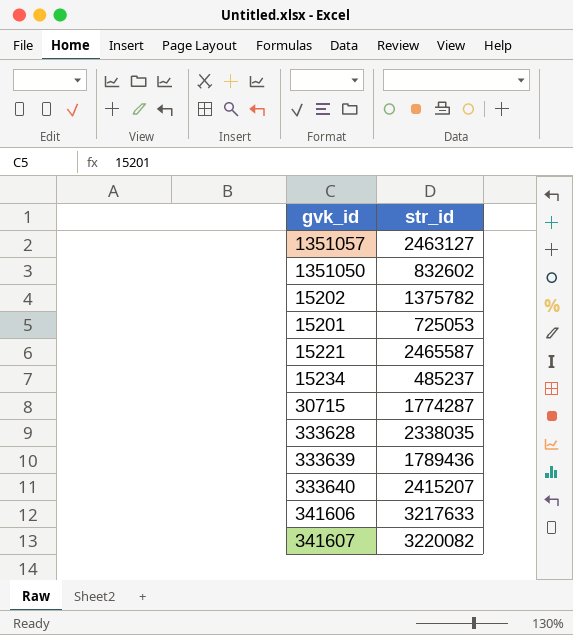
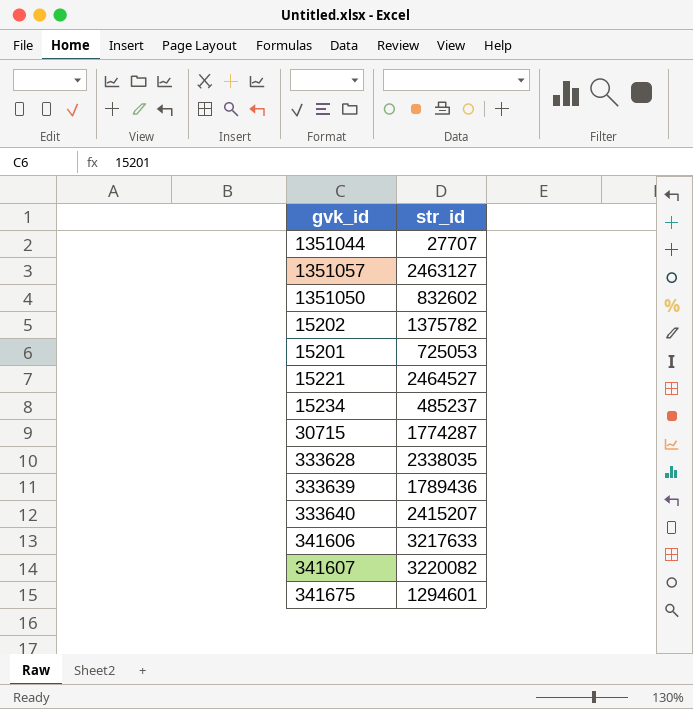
row 1351044: none -> 27707
15221 | str_id: 2465587 -> 2464527
row 341675: none -> 1294601

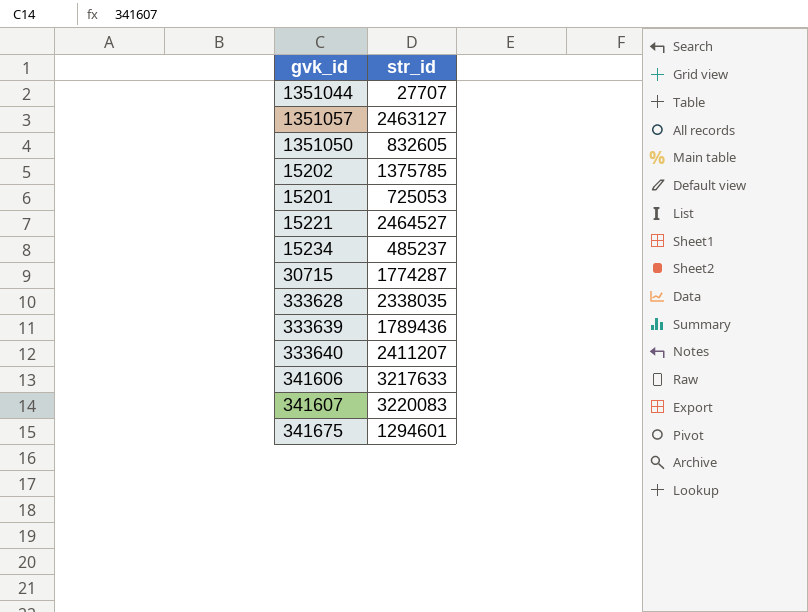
1351050 | str_id: 832602 -> 832605
15202 | str_id: 1375782 -> 1375785
333640 | str_id: 2415207 -> 2411207
341607 | str_id: 3220082 -> 3220083

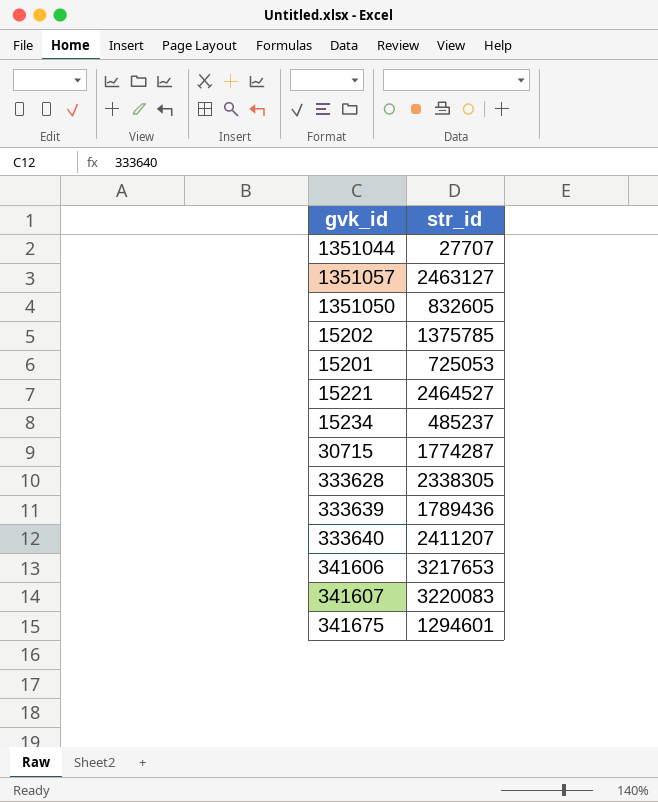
333628 | str_id: 2338035 -> 2338305
341606 | str_id: 3217633 -> 3217653

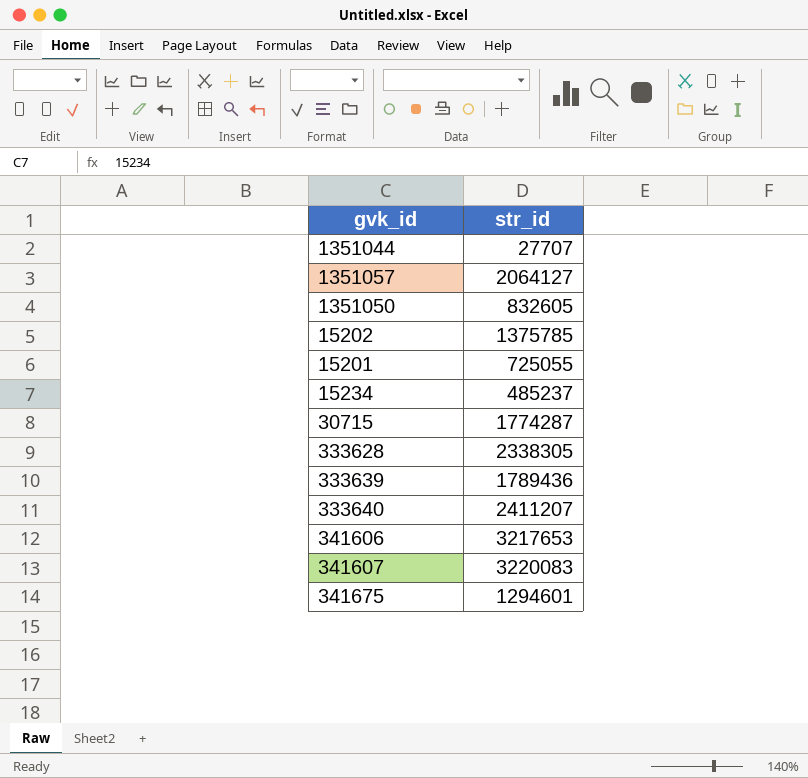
row 15221: 2464527 -> none
1351057 | str_id: 2463127 -> 2064127
15201 | str_id: 725053 -> 725055

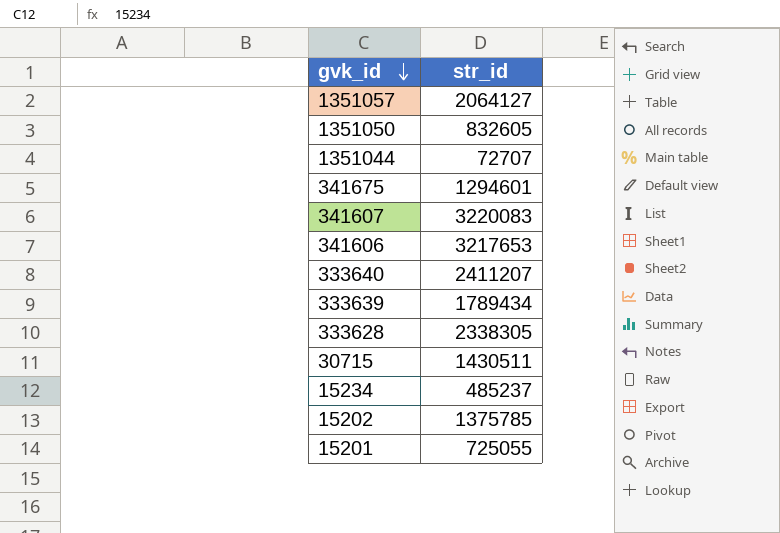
row order: none -> gvk_id descending
1351044 | str_id: 27707 -> 72707
333639 | str_id: 1789436 -> 1789434
30715 | str_id: 1774287 -> 1430511

